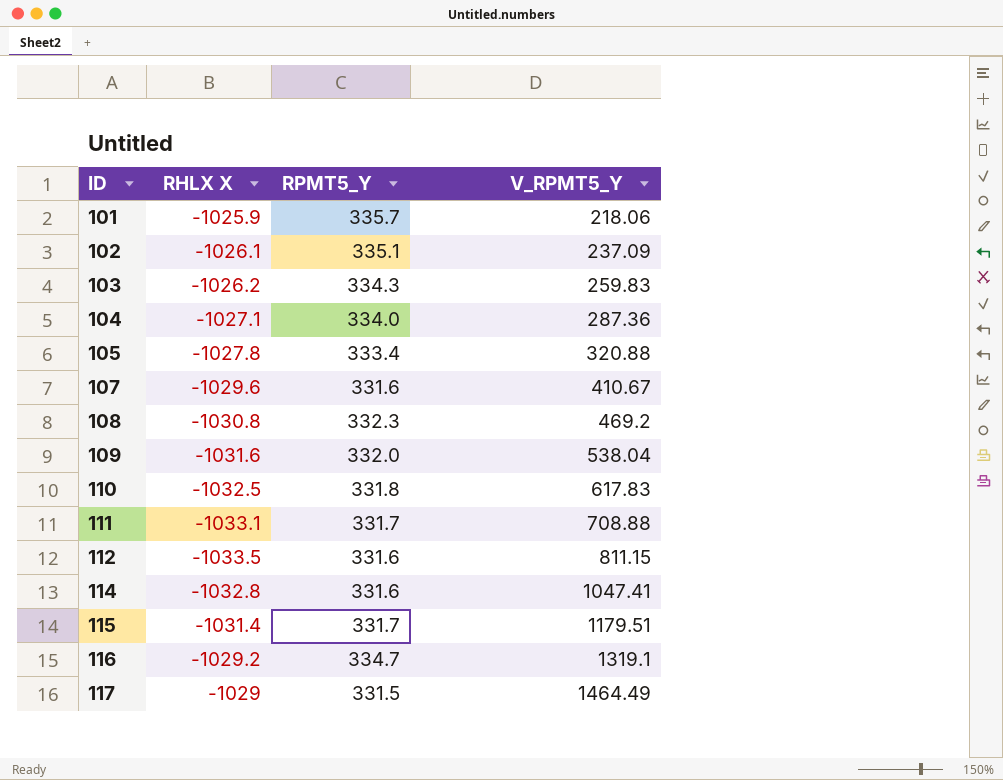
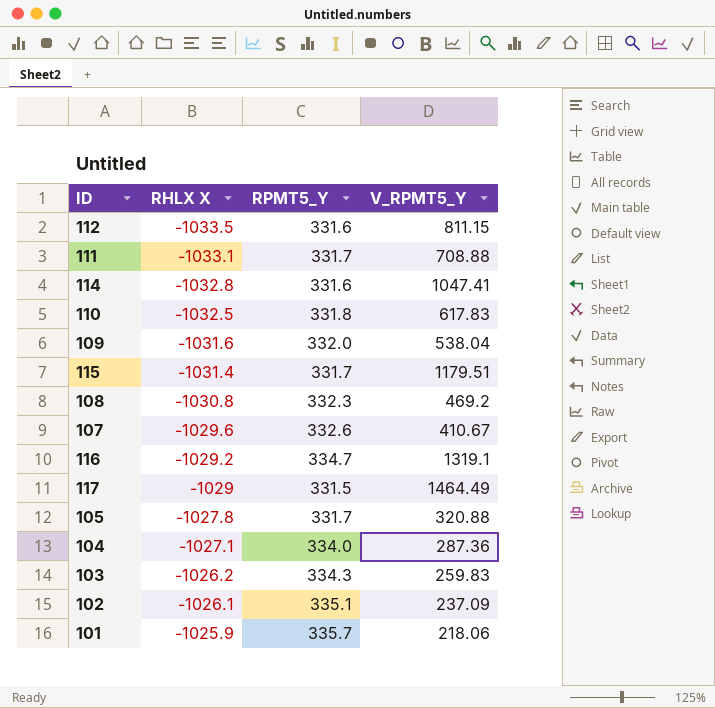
row order: ID ascending -> RHLX X ascending
107 | RPMT5_Y: 331.6 -> 332.6
105 | RPMT5_Y: 333.4 -> 331.7

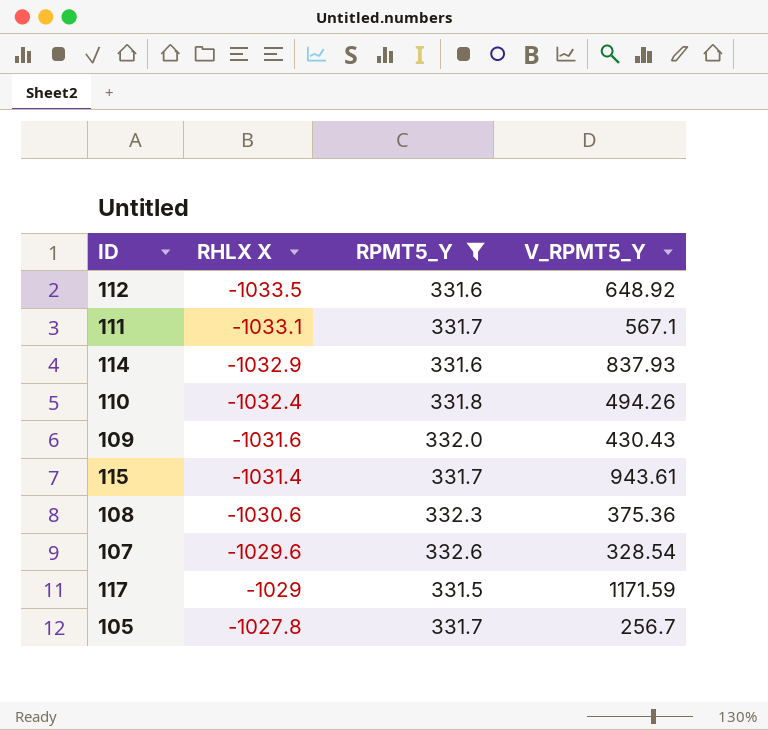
filter: none -> RPMT5_Y <= 332.6
112 | V_RPMT5_Y: 811.15 -> 648.92
111 | V_RPMT5_Y: 708.88 -> 567.1
114 | RHLX X: -1032.8 -> -1032.9
114 | V_RPMT5_Y: 1047.41 -> 837.93
110 | RHLX X: -1032.5 -> -1032.4
110 | V_RPMT5_Y: 617.83 -> 494.26
109 | V_RPMT5_Y: 538.04 -> 430.43
115 | V_RPMT5_Y: 1179.51 -> 943.61
108 | RHLX X: -1030.8 -> -1030.6
108 | V_RPMT5_Y: 469.2 -> 375.36
107 | V_RPMT5_Y: 410.67 -> 328.54
117 | V_RPMT5_Y: 1464.49 -> 1171.59
105 | V_RPMT5_Y: 320.88 -> 256.7

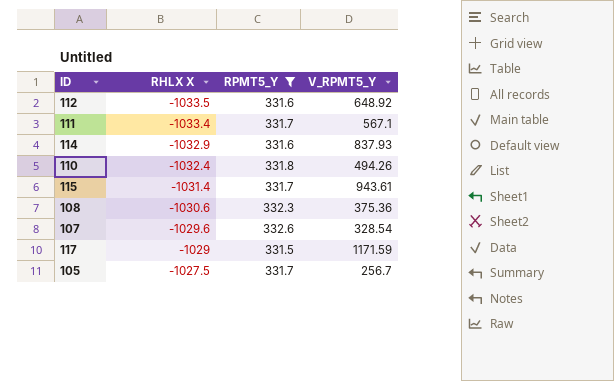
row 109: -1031.6 | 332.0 | 430.43 -> none
111 | RHLX X: -1033.1 -> -1033.4
105 | RHLX X: -1027.8 -> -1027.5

